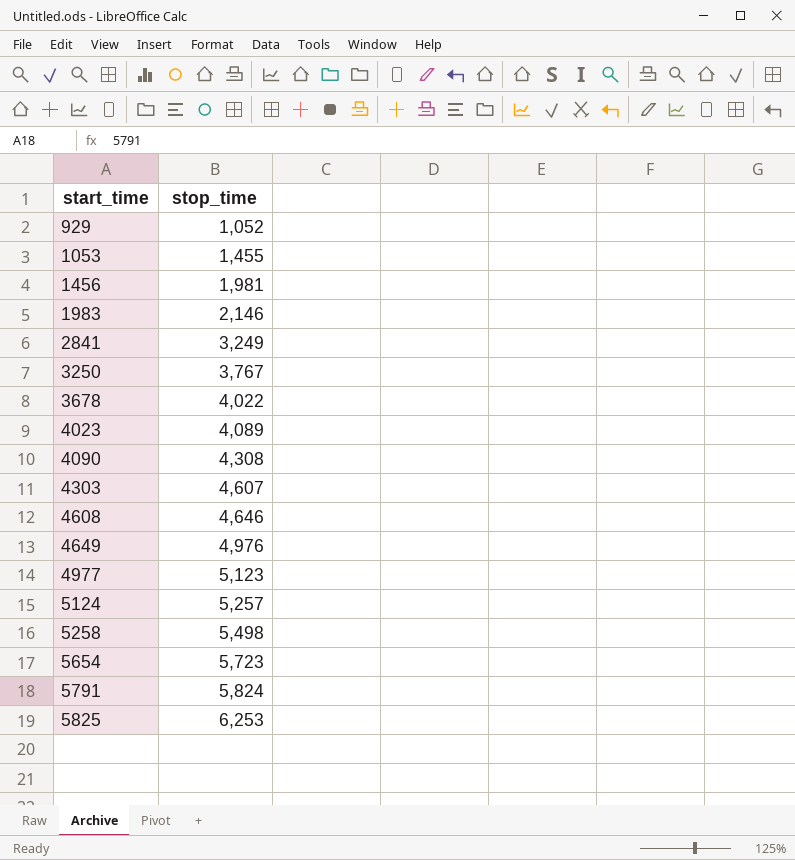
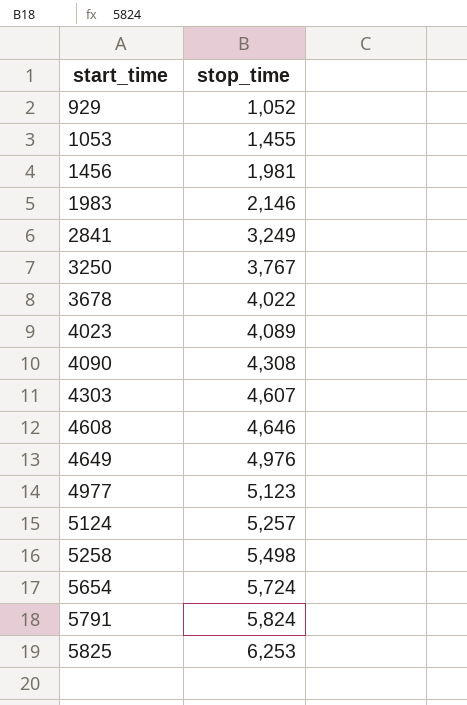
5654 | stop_time: 5,723 -> 5,724

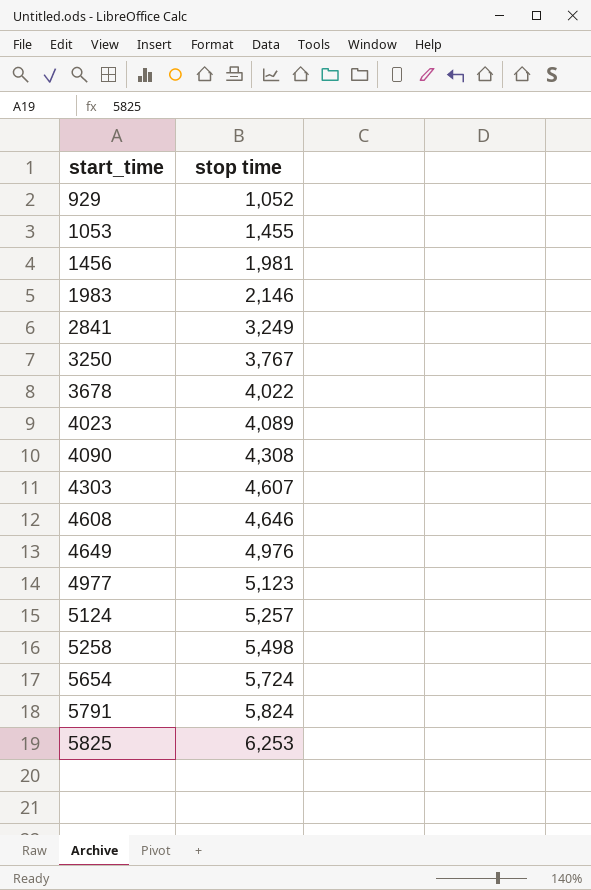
column name: stop_time -> stop time

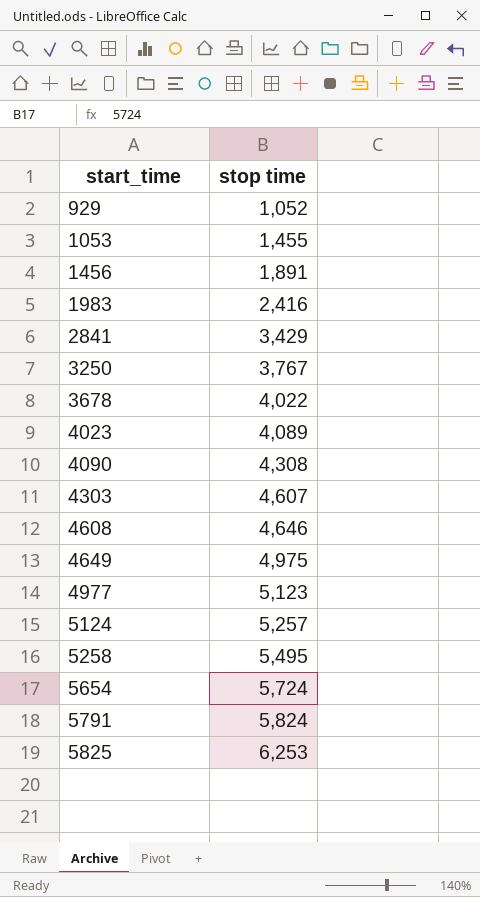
1456 | stop time: 1,981 -> 1,891
1983 | stop time: 2,146 -> 2,416
2841 | stop time: 3,249 -> 3,429
4649 | stop time: 4,976 -> 4,975
5258 | stop time: 5,498 -> 5,495

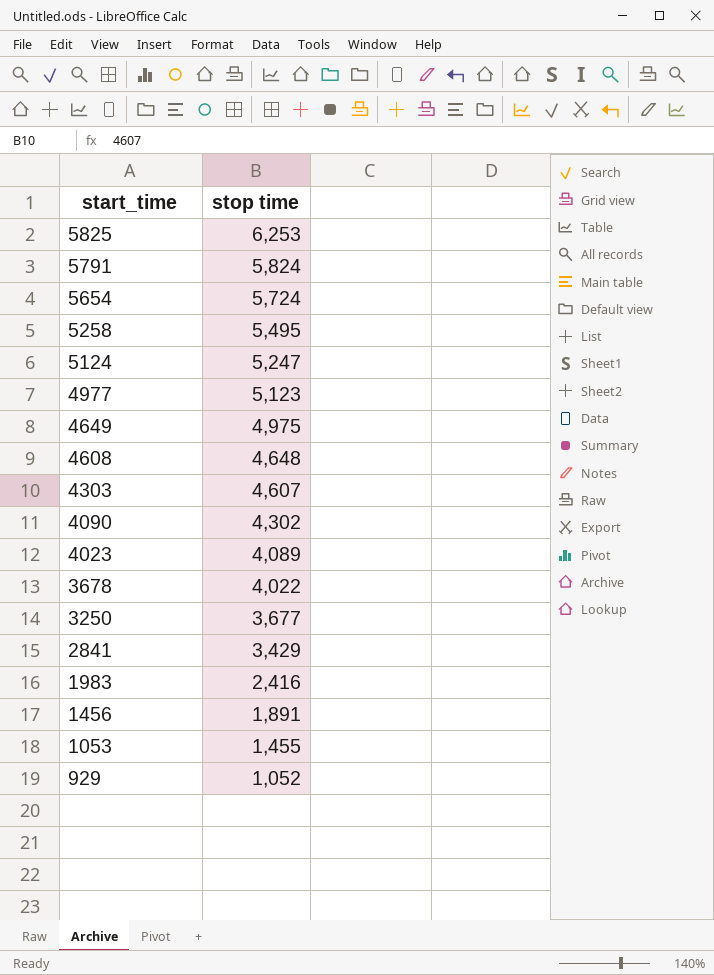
row order: start_time ascending -> start_time descending
5124 | stop time: 5,257 -> 5,247
4608 | stop time: 4,646 -> 4,648
4090 | stop time: 4,308 -> 4,302
3250 | stop time: 3,767 -> 3,677

